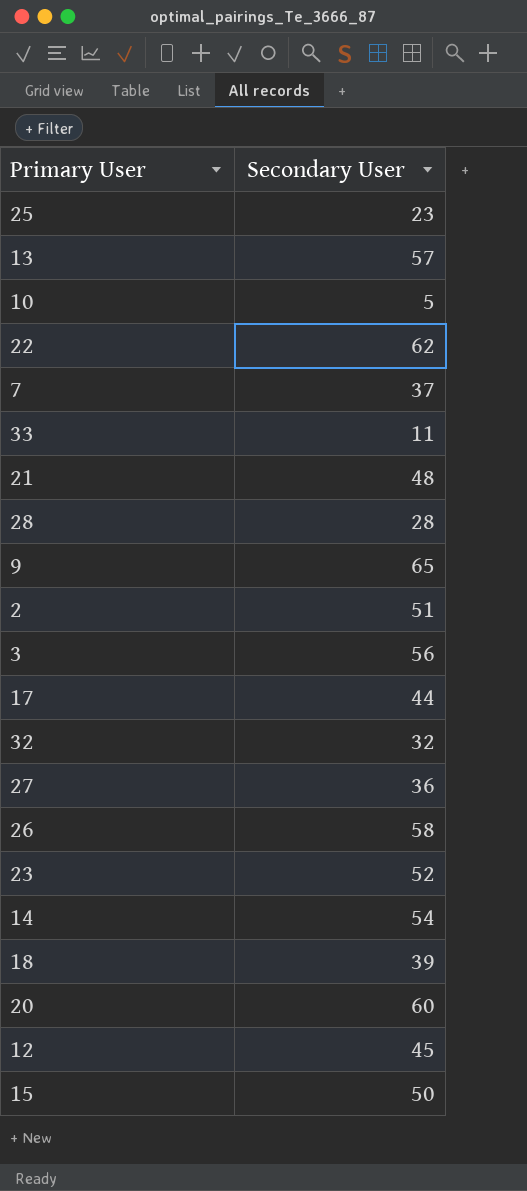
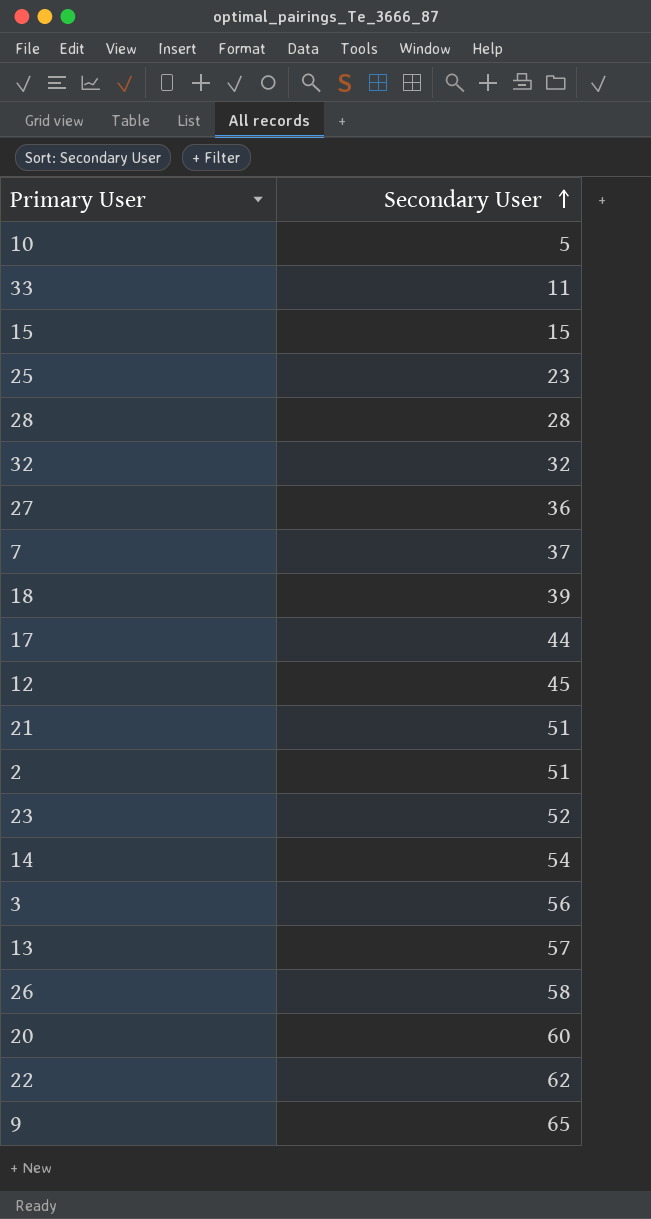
row order: none -> Secondary User ascending
15 | Secondary User: 50 -> 15
21 | Secondary User: 48 -> 51

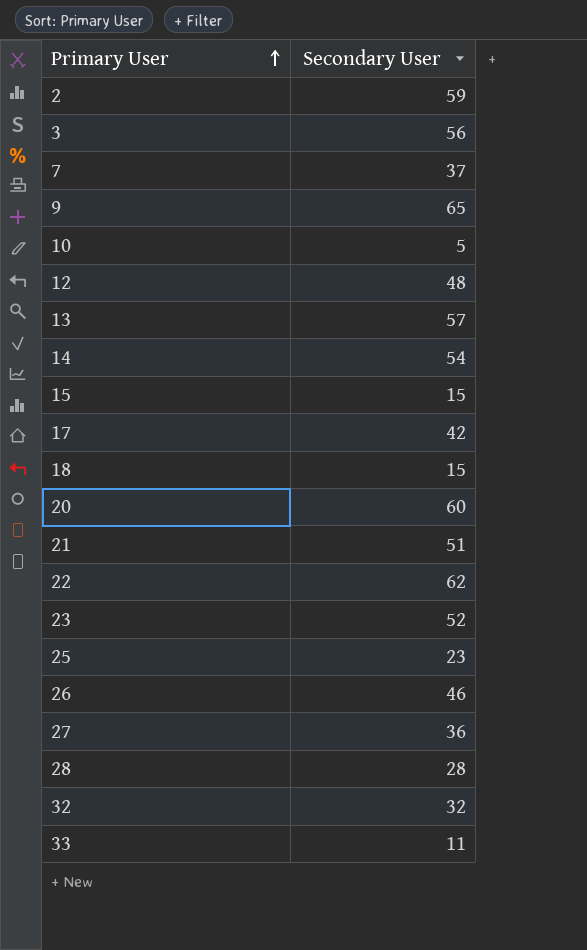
row order: Secondary User ascending -> Primary User ascending
2 | Secondary User: 51 -> 59
12 | Secondary User: 45 -> 48
17 | Secondary User: 44 -> 42
18 | Secondary User: 39 -> 15
26 | Secondary User: 58 -> 46

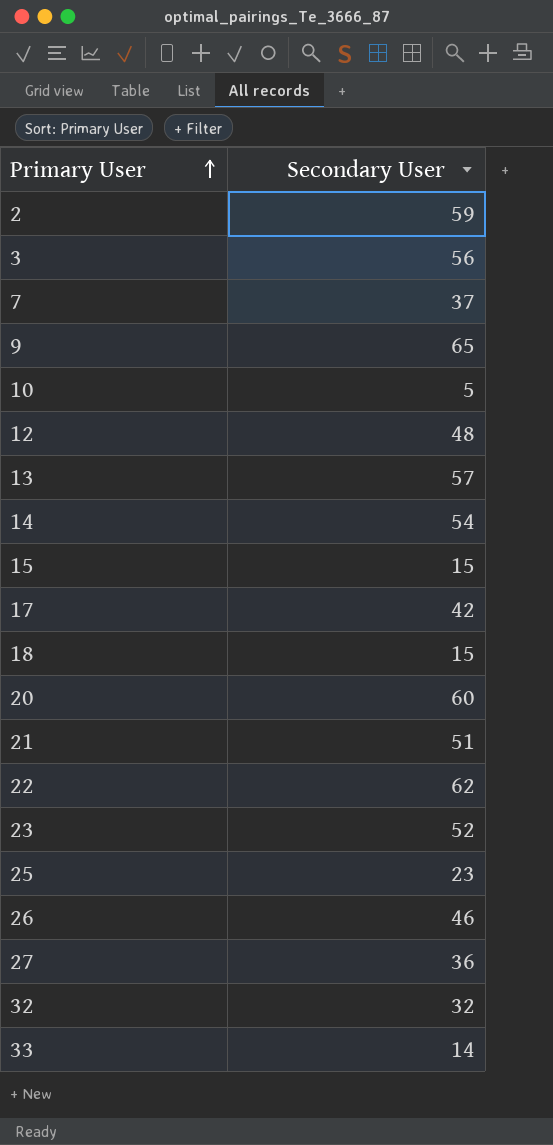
row 28: 28 -> none
33 | Secondary User: 11 -> 14

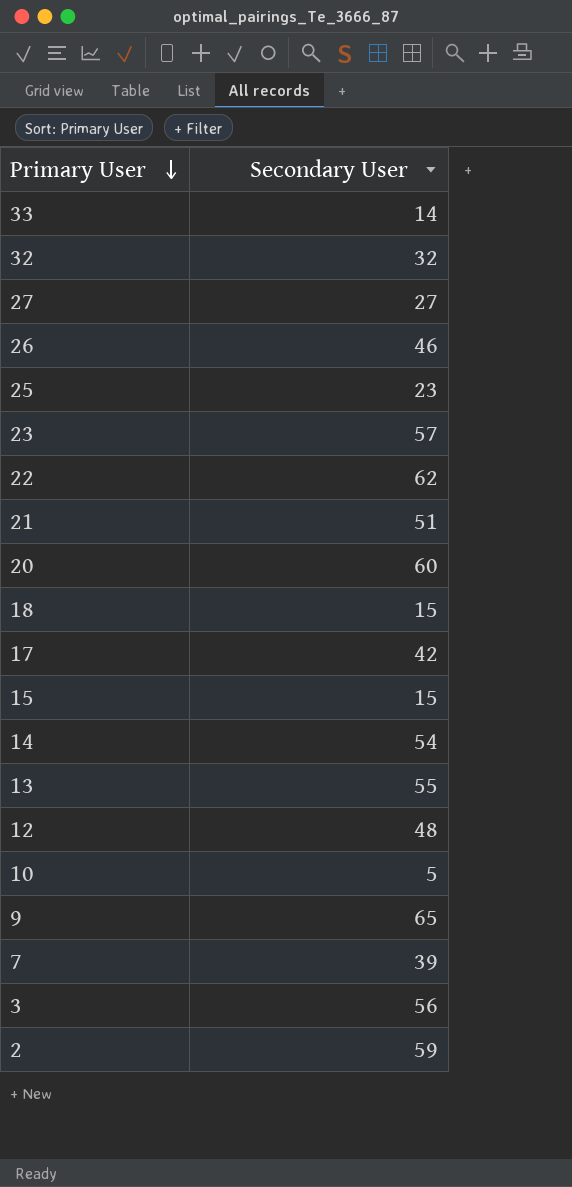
row order: Primary User ascending -> Primary User descending
27 | Secondary User: 36 -> 27
23 | Secondary User: 52 -> 57
13 | Secondary User: 57 -> 55
7 | Secondary User: 37 -> 39

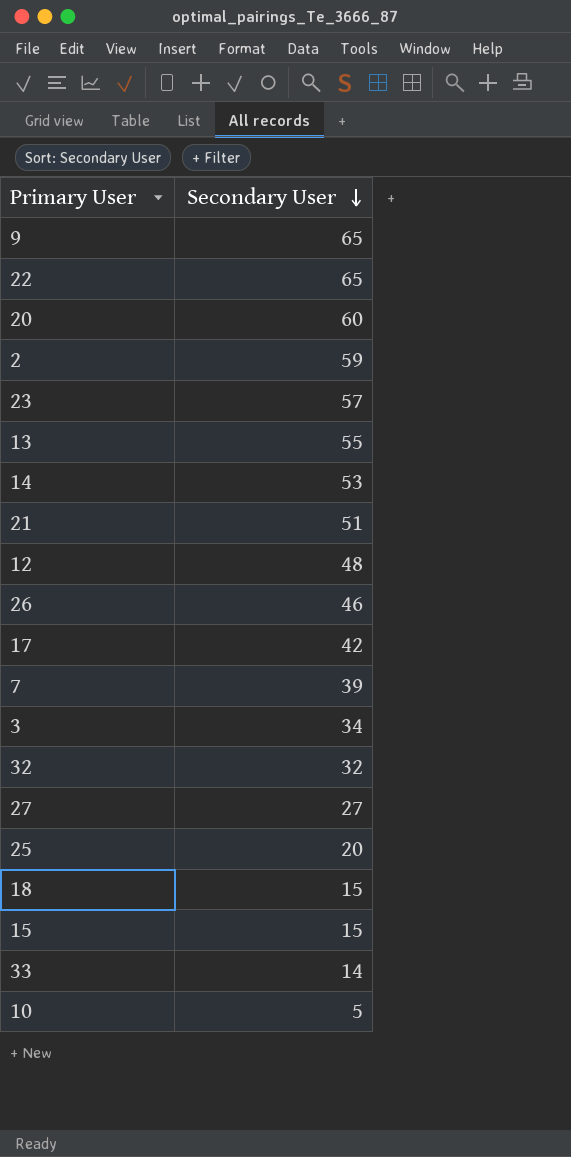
row order: Primary User descending -> Secondary User descending
22 | Secondary User: 62 -> 65
14 | Secondary User: 54 -> 53
3 | Secondary User: 56 -> 34
25 | Secondary User: 23 -> 20

